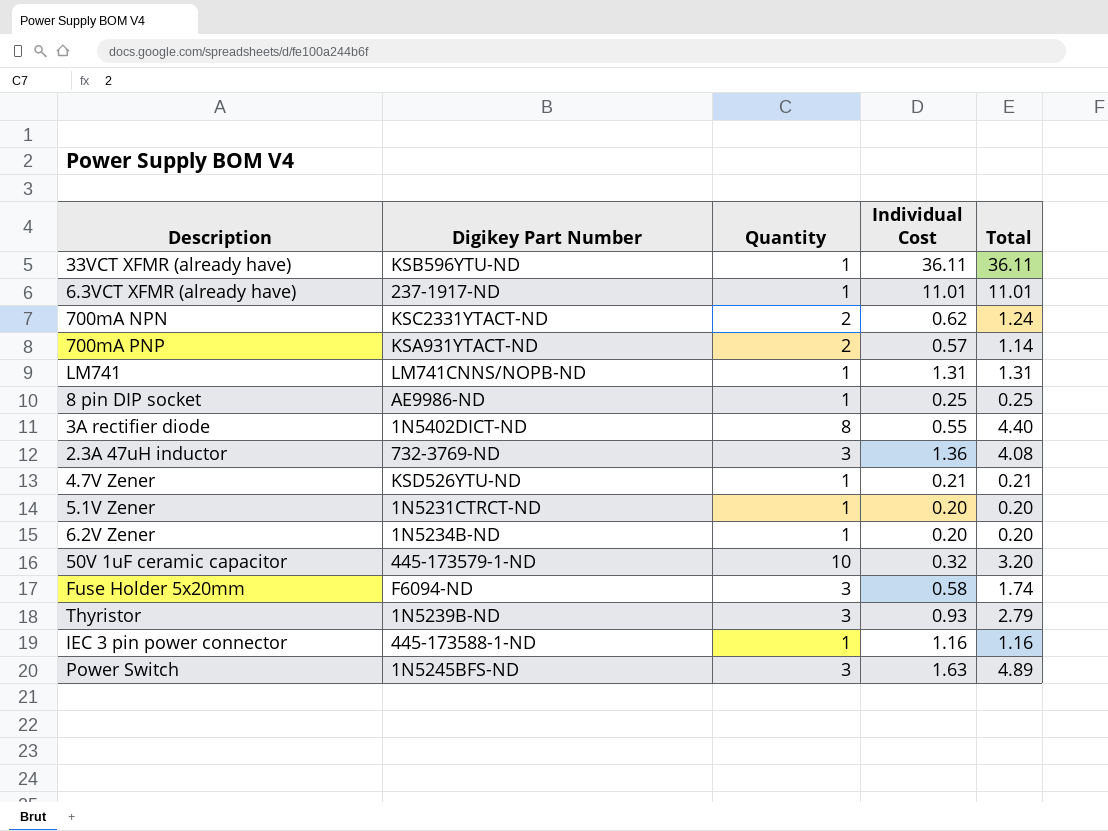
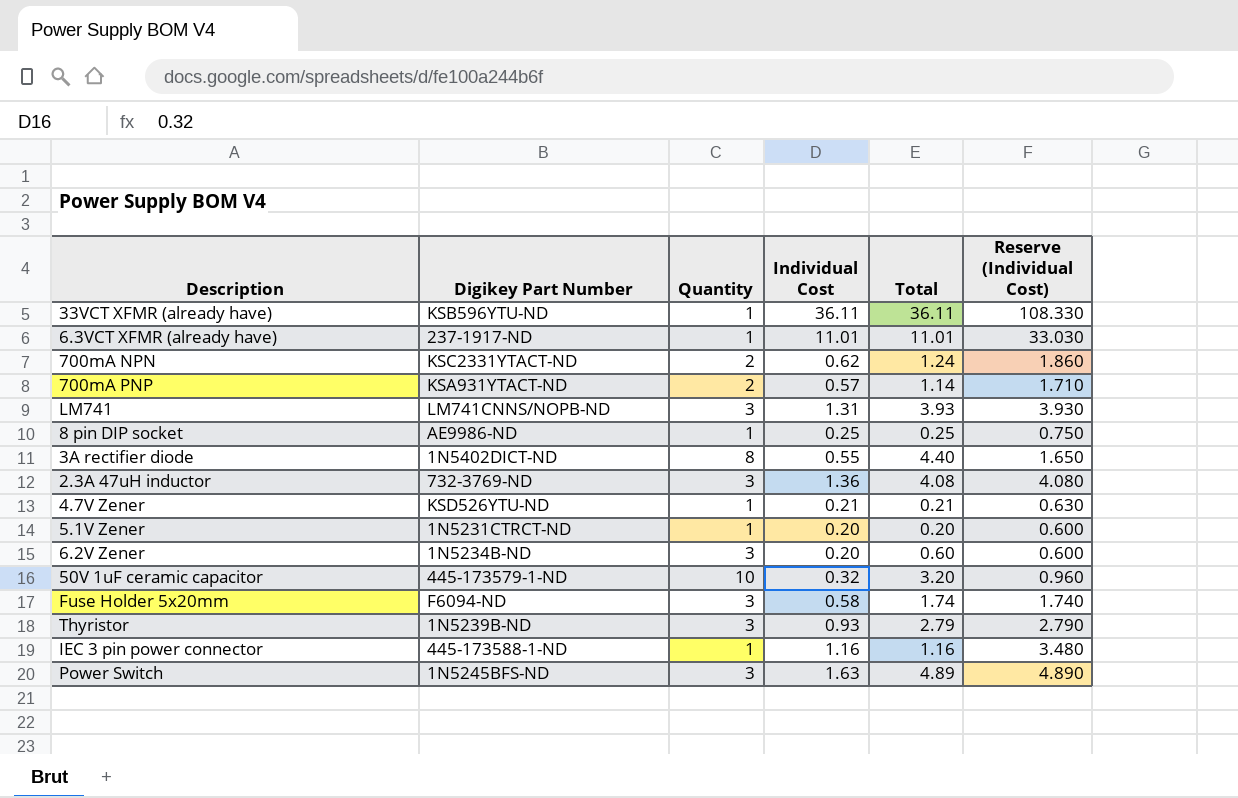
column Reserve (Individual Cost) | formula: none -> [Individual Cost] * 3
LM741 | Quantity: 1 -> 3
LM741 | Total: 1.31 -> 3.93
6.2V Zener | Quantity: 1 -> 3
6.2V Zener | Total: 0.20 -> 0.60

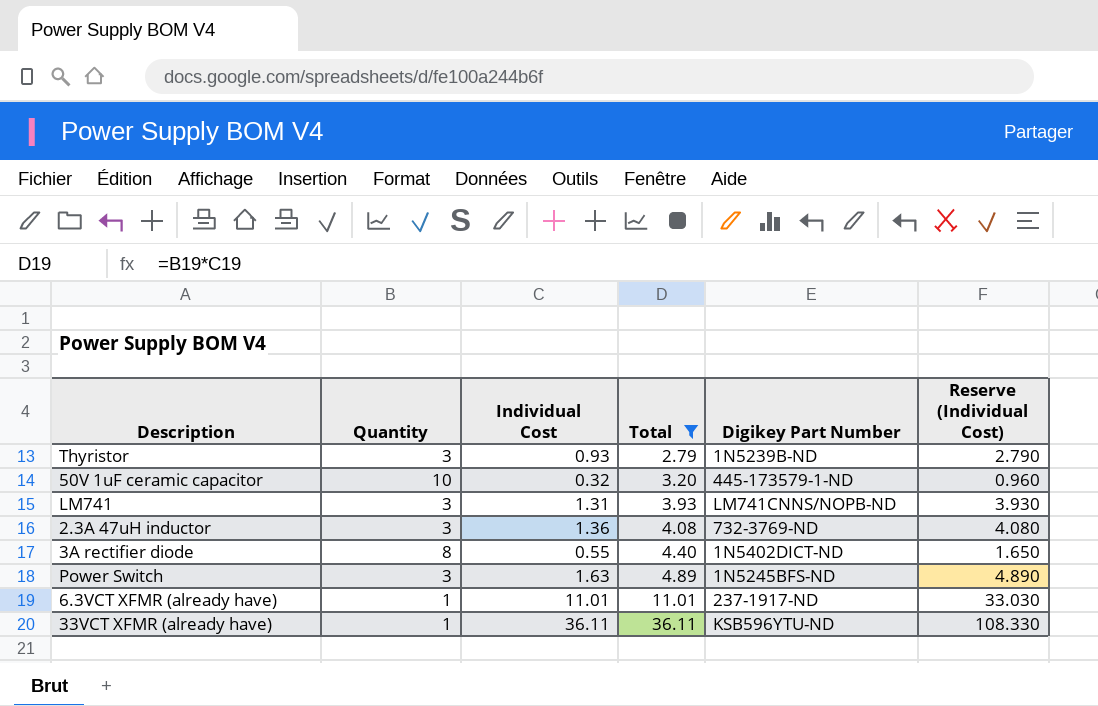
filter: none -> Total >= 2.79
row order: none -> Total ascending
column Digikey Part Number | position: 2 -> 5

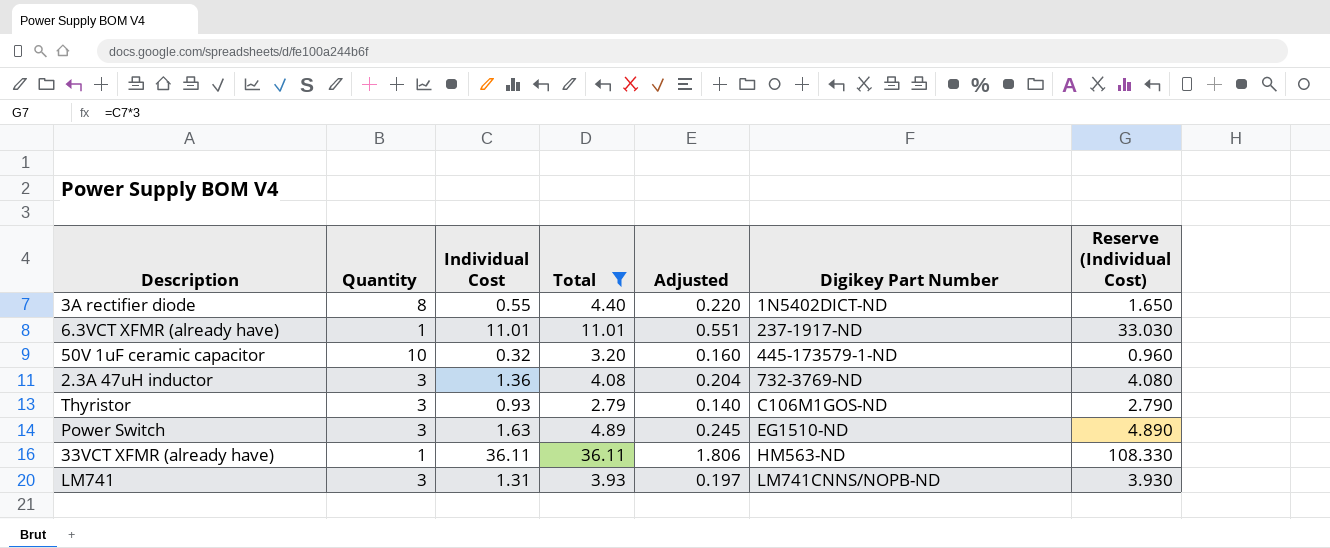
row order: Total ascending -> Digikey Part Number ascending
column Adjusted | formula: none -> [Total] * 0.05
Thyristor | Digikey Part Number: 1N5239B-ND -> C106M1GOS-ND
Power Switch | Digikey Part Number: 1N5245BFS-ND -> EG1510-ND
33VCT XFMR (already have) | Digikey Part Number: KSB596YTU-ND -> HM563-ND

